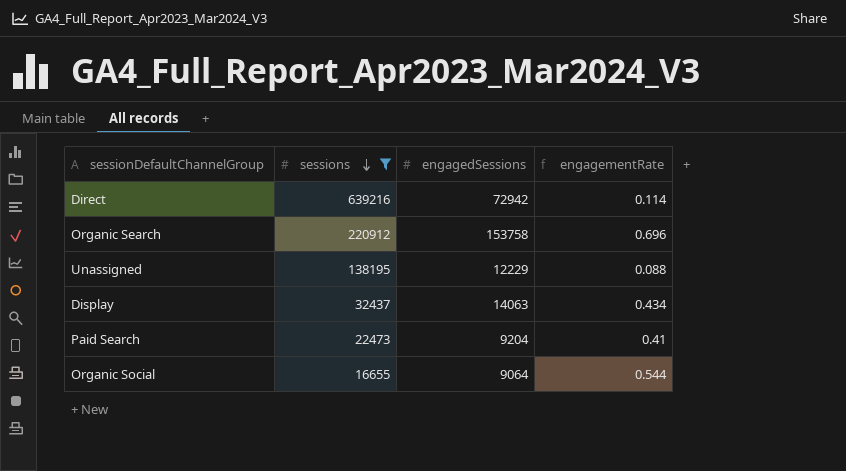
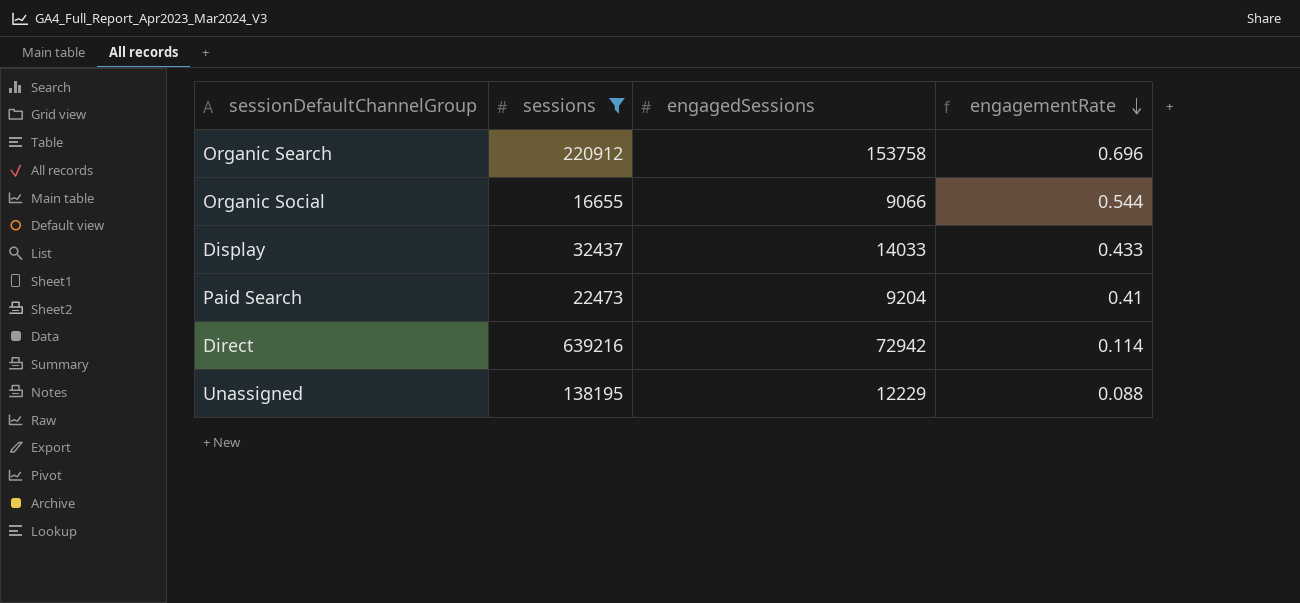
row order: sessions descending -> engagementRate descending
Organic Social | engagedSessions: 9064 -> 9066
Display | engagedSessions: 14063 -> 14033
Display | engagementRate: 0.434 -> 0.433

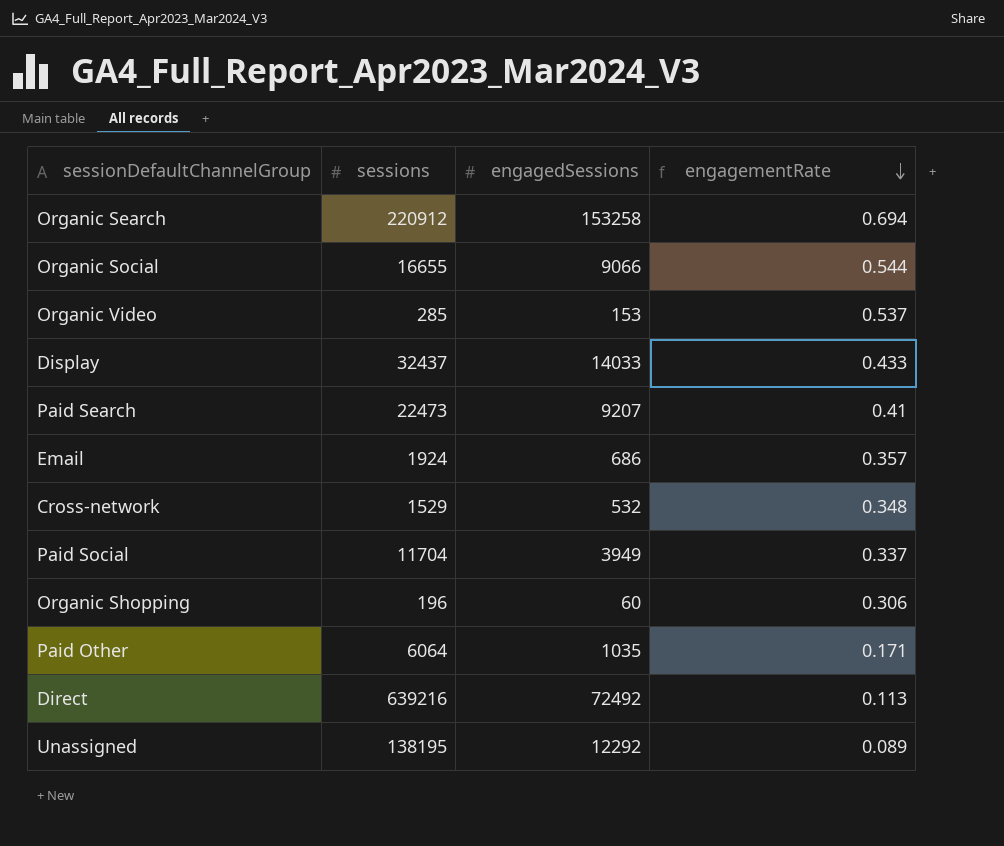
filter: sessions >= 16655 -> none
Organic Search | engagedSessions: 153758 -> 153258
Organic Search | engagementRate: 0.696 -> 0.694
Paid Search | engagedSessions: 9204 -> 9207
Direct | engagedSessions: 72942 -> 72492
Direct | engagementRate: 0.114 -> 0.113
Unassigned | engagedSessions: 12229 -> 12292
Unassigned | engagementRate: 0.088 -> 0.089

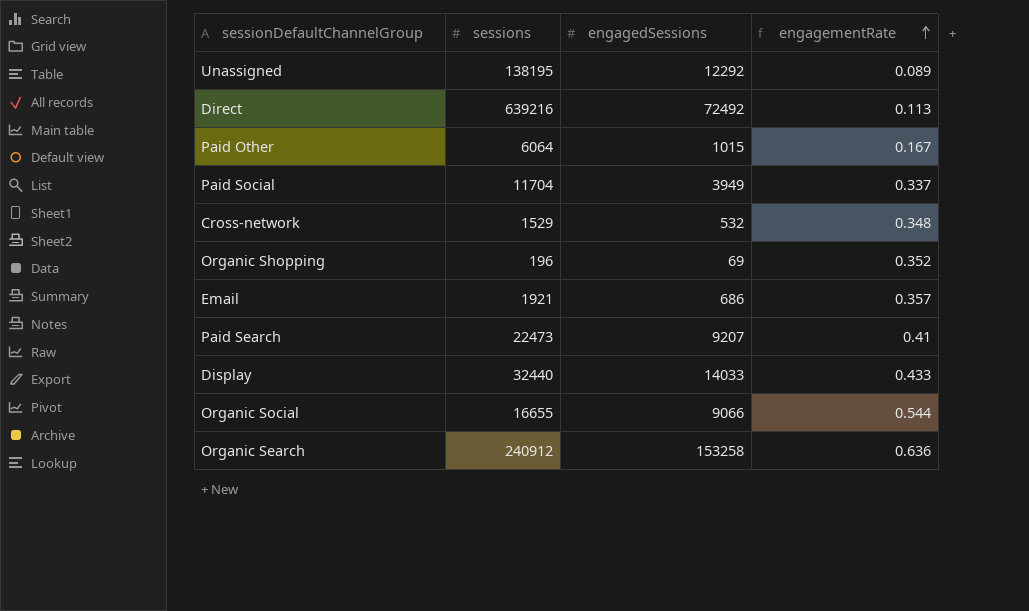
row order: engagementRate descending -> engagementRate ascending
row Organic Video: 285 | 153 | 0.537 -> none
Paid Other | engagedSessions: 1035 -> 1015
Paid Other | engagementRate: 0.171 -> 0.167
Organic Shopping | engagedSessions: 60 -> 69
Organic Shopping | engagementRate: 0.306 -> 0.352
Email | sessions: 1924 -> 1921
Display | sessions: 32437 -> 32440
Organic Search | sessions: 220912 -> 240912
Organic Search | engagementRate: 0.694 -> 0.636

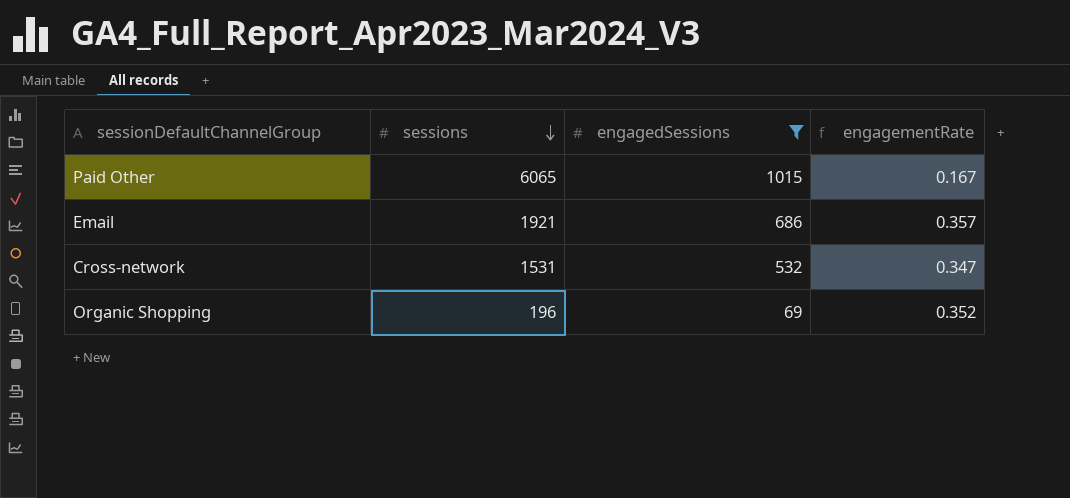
filter: none -> engagedSessions <= 1015
row order: engagementRate ascending -> sessions descending
Paid Other | sessions: 6064 -> 6065
Cross-network | sessions: 1529 -> 1531
Cross-network | engagementRate: 0.348 -> 0.347

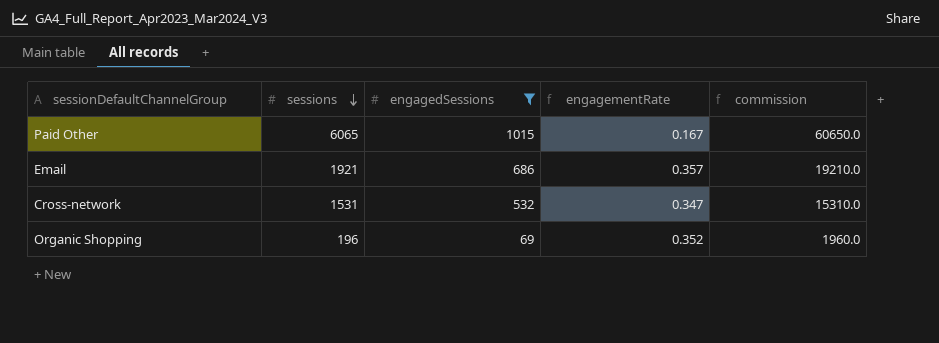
column commission | formula: none -> [sessions] * 10

